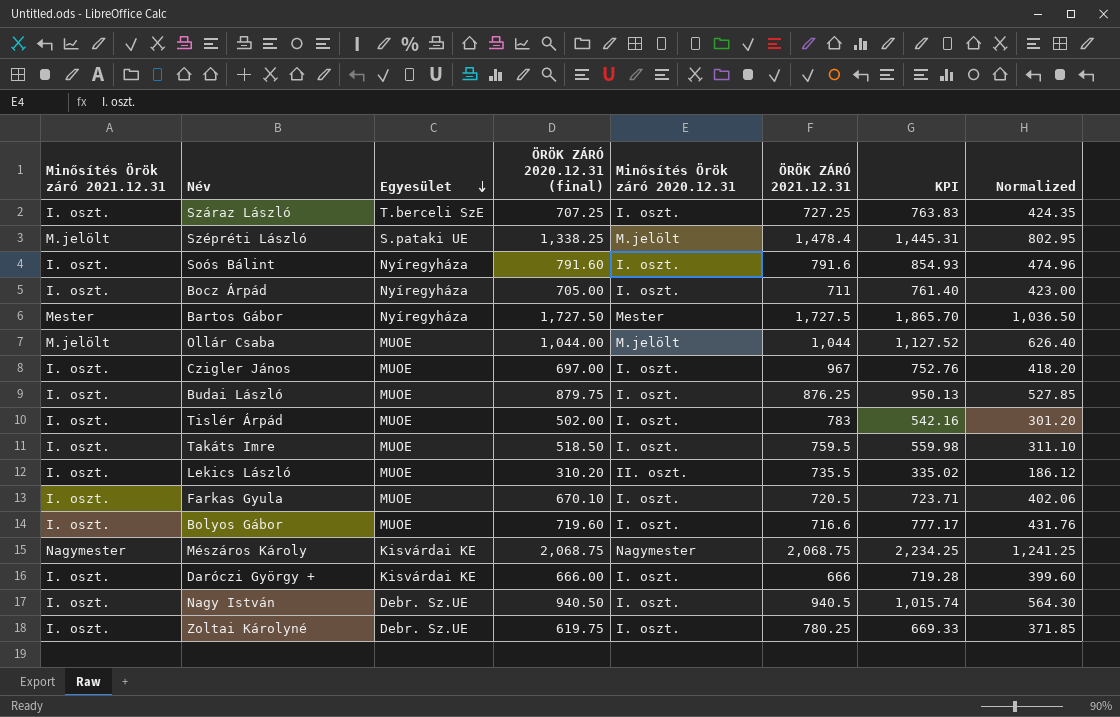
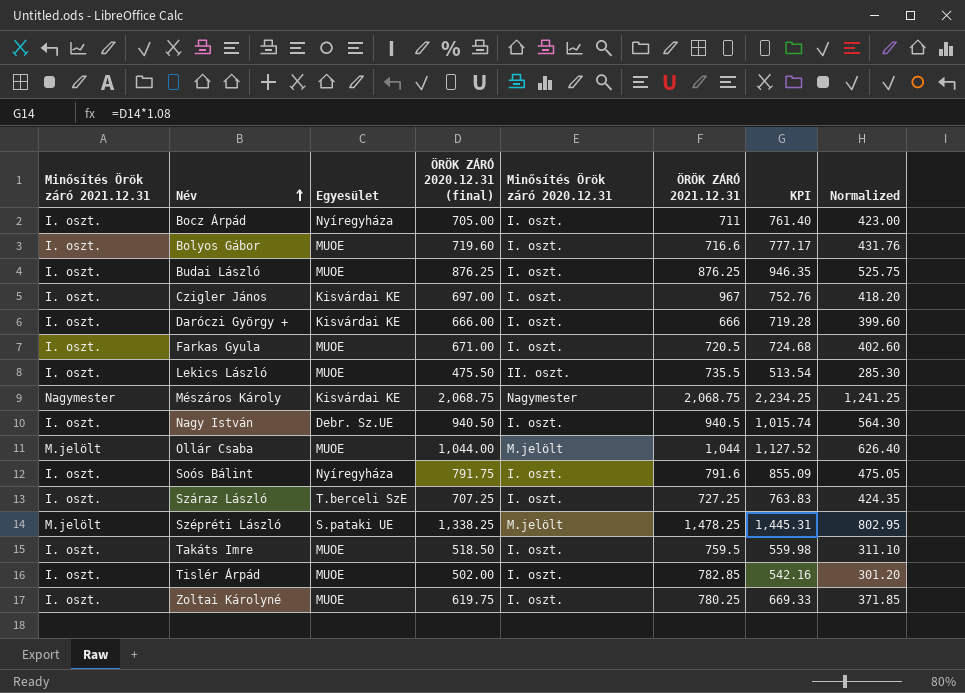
row order: Egyesület descending -> Név ascending
row Bartos Gábor: Mester | Nyíregyháza | 1,727.50 | Mester | 1,727.5 | 1,865.70 | 1,036.50 -> none
Budai László | ÖRÖK ZÁRÓ 2020.12.31 (final): 879.75 -> 876.25
Budai László | KPI: 950.13 -> 946.35
Budai László | Normalized: 527.85 -> 525.75
Czigler János | Egyesület: MUOE -> Kisvárdai KE
Farkas Gyula | ÖRÖK ZÁRÓ 2020.12.31 (final): 670.10 -> 671.00
Farkas Gyula | KPI: 723.71 -> 724.68
Farkas Gyula | Normalized: 402.06 -> 402.60
Lekics László | ÖRÖK ZÁRÓ 2020.12.31 (final): 310.20 -> 475.50
Lekics László | KPI: 335.02 -> 513.54
Lekics László | Normalized: 186.12 -> 285.30
Soós Bálint | ÖRÖK ZÁRÓ 2020.12.31 (final): 791.60 -> 791.75
Soós Bálint | KPI: 854.93 -> 855.09
Soós Bálint | Normalized: 474.96 -> 475.05
Szépréti László | ÖRÖK ZÁRÓ 2021.12.31: 1,478.4 -> 1,478.25
Tislér Árpád | ÖRÖK ZÁRÓ 2021.12.31: 783 -> 782.85
Zoltai Károlyné | Egyesület: Debr. Sz.UE -> MUOE

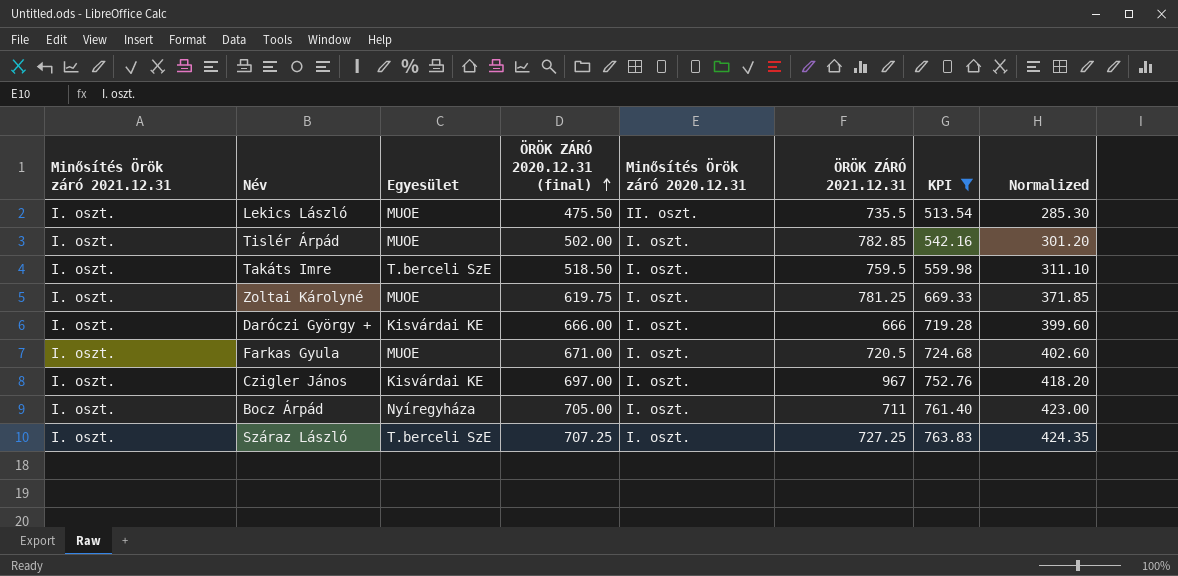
filter: none -> KPI <= 763.83
row order: Név ascending -> ÖRÖK ZÁRÓ 2020.12.31 (final) ascending
Takáts Imre | Egyesület: MUOE -> T.berceli SzE
Zoltai Károlyné | ÖRÖK ZÁRÓ 2021.12.31: 780.25 -> 781.25

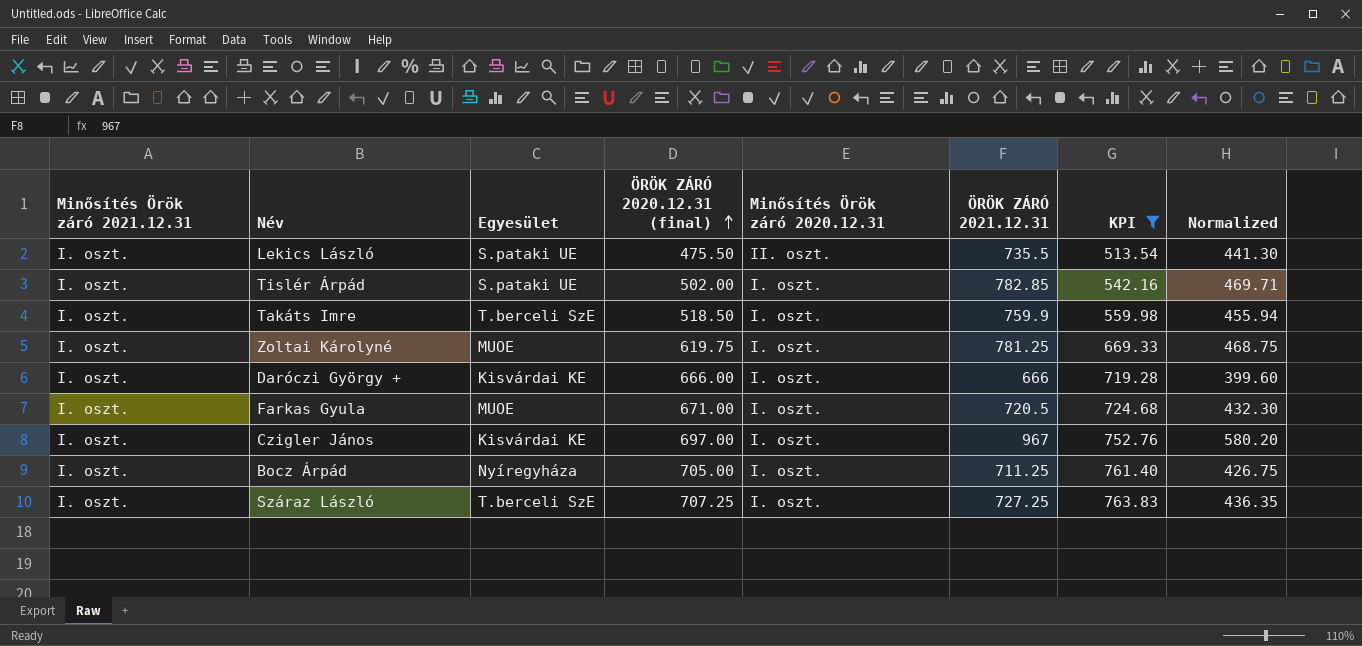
column Normalized | formula: [ÖRÖK ZÁRÓ 2020.12.31 (final)] * 0.6 -> [ÖRÖK ZÁRÓ 2021.12.31] * 0.6
Lekics László | Egyesület: MUOE -> S.pataki UE
Tislér Árpád | Egyesület: MUOE -> S.pataki UE
Takáts Imre | ÖRÖK ZÁRÓ 2021.12.31: 759.5 -> 759.9
Bocz Árpád | ÖRÖK ZÁRÓ 2021.12.31: 711 -> 711.25

